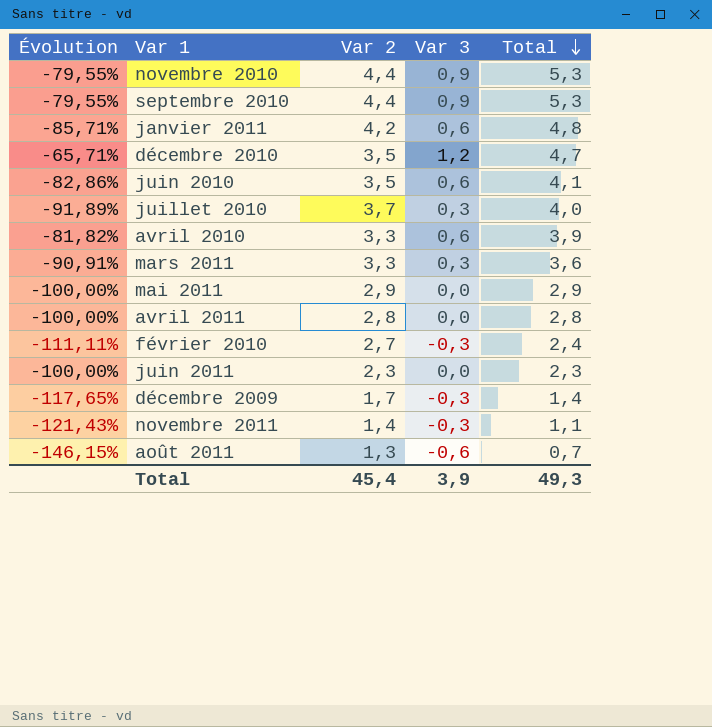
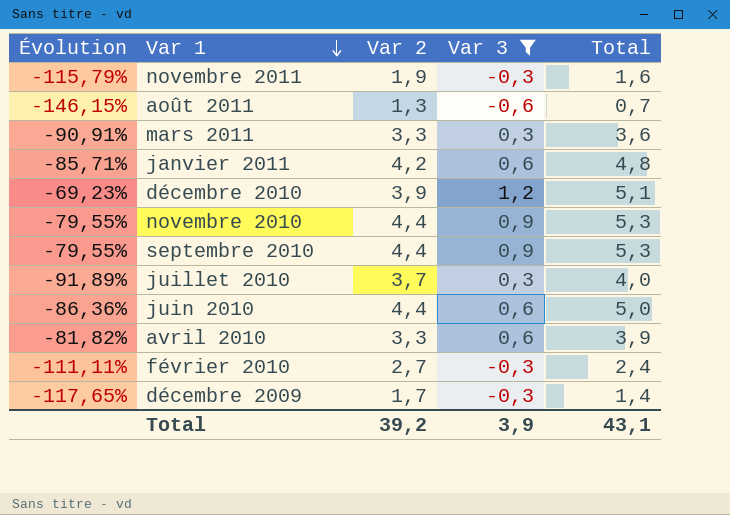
filter: none -> Var 3 != 0,0
row order: Total descending -> Var 1 descending
novembre 2011 | Évolution: -121,43% -> -115,79%
novembre 2011 | Var 2: 1,4 -> 1,9
novembre 2011 | Total: 1,1 -> 1,6
décembre 2010 | Évolution: -65,71% -> -69,23%
décembre 2010 | Var 2: 3,5 -> 3,9
décembre 2010 | Total: 4,7 -> 5,1
juin 2010 | Évolution: -82,86% -> -86,36%
juin 2010 | Var 2: 3,5 -> 4,4
juin 2010 | Total: 4,1 -> 5,0
Total | Var 2: 45,4 -> 39,2
Total | Total: 49,3 -> 43,1

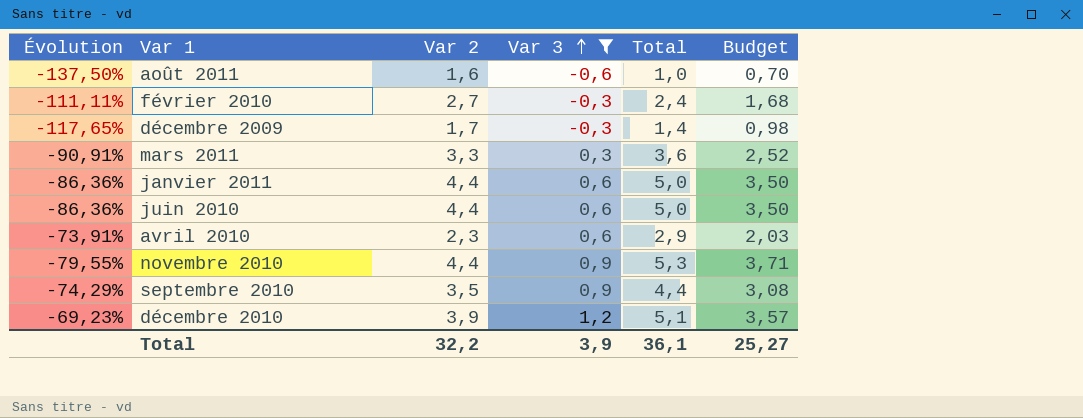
row order: Var 1 descending -> Var 3 ascending
column Budget | formula: none -> [Total] * 0,7
row novembre 2011: -115,79% | 1,9 | -0,3 | 1,6 -> none
row juillet 2010: -91,89% | 3,7 | 0,3 | 4,0 -> none
août 2011 | Évolution: -146,15% -> -137,50%
août 2011 | Var 2: 1,3 -> 1,6
août 2011 | Total: 0,7 -> 1,0
janvier 2011 | Évolution: -85,71% -> -86,36%
janvier 2011 | Var 2: 4,2 -> 4,4
janvier 2011 | Total: 4,8 -> 5,0
avril 2010 | Évolution: -81,82% -> -73,91%
avril 2010 | Var 2: 3,3 -> 2,3
avril 2010 | Total: 3,9 -> 2,9
septembre 2010 | Évolution: -79,55% -> -74,29%
septembre 2010 | Var 2: 4,4 -> 3,5
septembre 2010 | Total: 5,3 -> 4,4
Total | Var 2: 39,2 -> 32,2
Total | Total: 43,1 -> 36,1

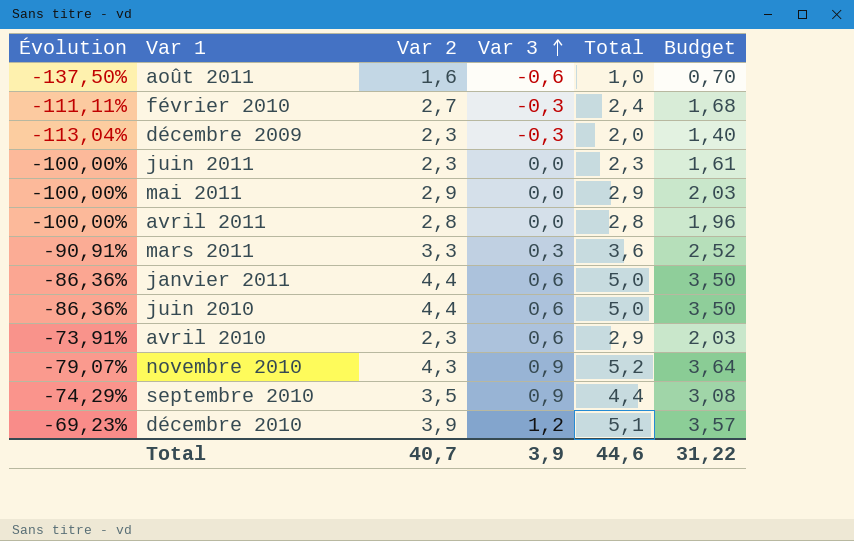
filter: Var 3 != 0,0 -> none
décembre 2009 | Évolution: -117,65% -> -113,04%
décembre 2009 | Var 2: 1,7 -> 2,3
décembre 2009 | Total: 1,4 -> 2,0
décembre 2009 | Budget: 0,98 -> 1,40
novembre 2010 | Évolution: -79,55% -> -79,07%
novembre 2010 | Var 2: 4,4 -> 4,3
novembre 2010 | Total: 5,3 -> 5,2
novembre 2010 | Budget: 3,71 -> 3,64
Total | Var 2: 32,2 -> 40,7
Total | Total: 36,1 -> 44,6
Total | Budget: 25,27 -> 31,22

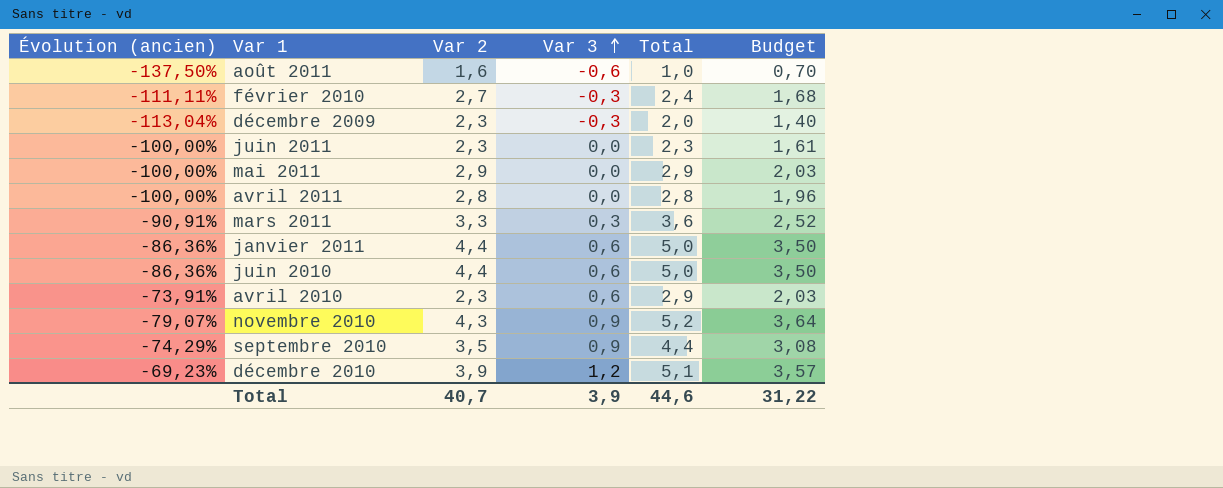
column name: Évolution -> Évolution (ancien)

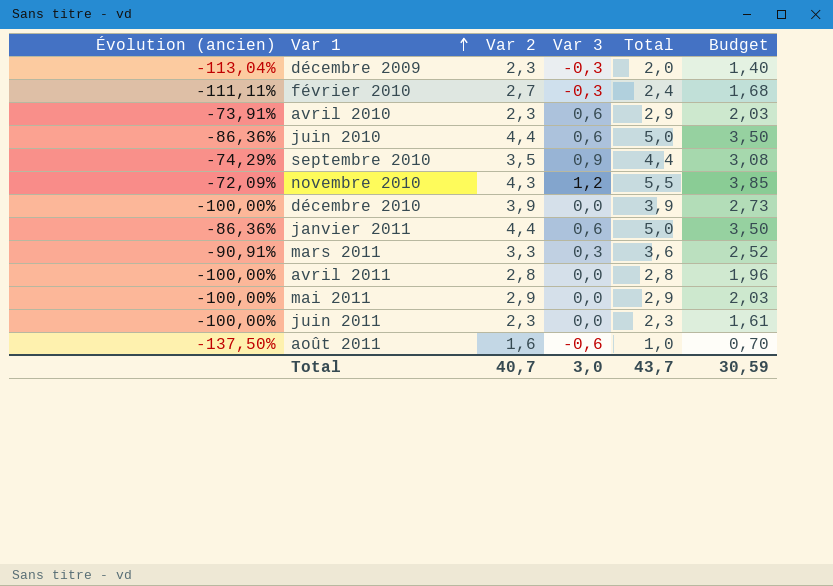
row order: Var 3 ascending -> Var 1 ascending
novembre 2010 | Évolution (ancien): -79,07% -> -72,09%
novembre 2010 | Var 3: 0,9 -> 1,2
novembre 2010 | Total: 5,2 -> 5,5
novembre 2010 | Budget: 3,64 -> 3,85
décembre 2010 | Évolution (ancien): -69,23% -> -100,00%
décembre 2010 | Var 3: 1,2 -> 0,0
décembre 2010 | Total: 5,1 -> 3,9
décembre 2010 | Budget: 3,57 -> 2,73
Total | Var 3: 3,9 -> 3,0
Total | Total: 44,6 -> 43,7
Total | Budget: 31,22 -> 30,59

